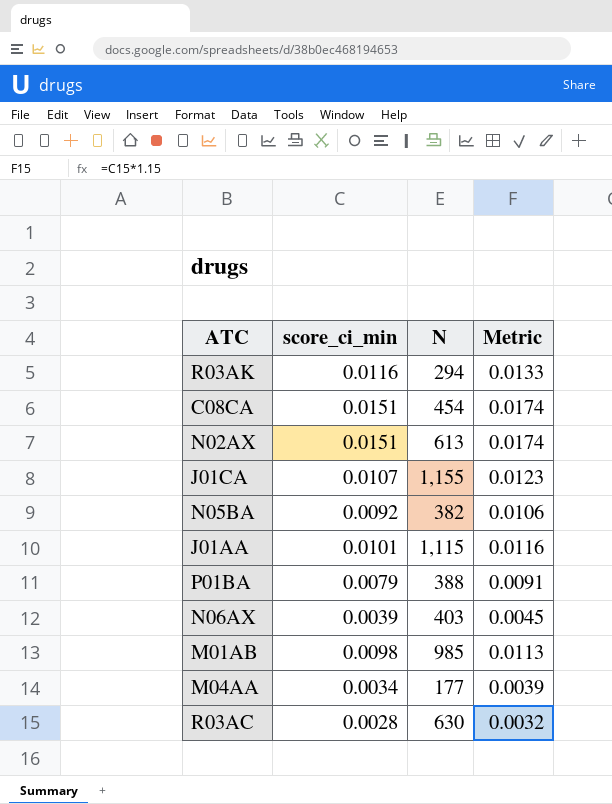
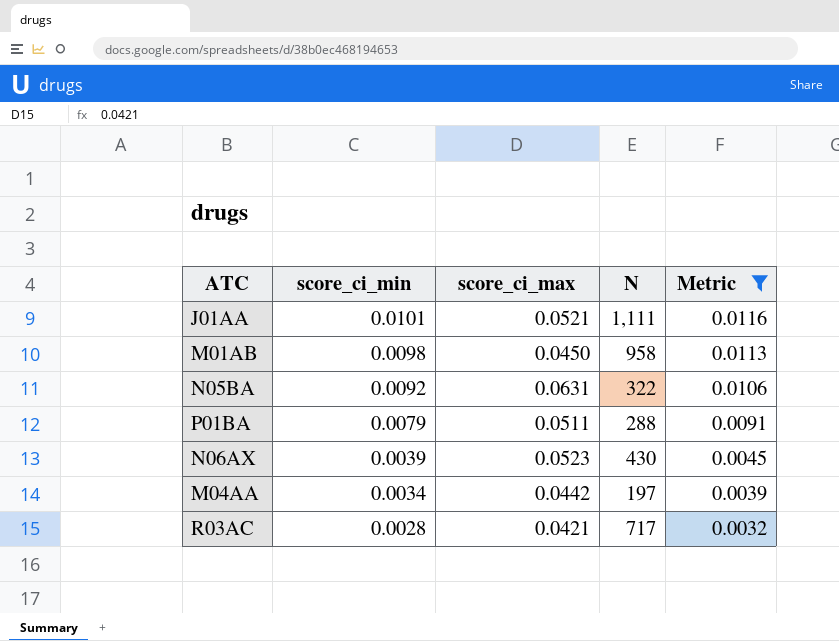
filter: none -> Metric <= 0.0116
row order: none -> score_ci_min descending
column score_ci_max | position: none -> 3
J01AA | N: 1,115 -> 1,111
M01AB | N: 985 -> 958
N05BA | N: 382 -> 322
P01BA | N: 388 -> 288
N06AX | N: 403 -> 430
M04AA | N: 177 -> 197
R03AC | N: 630 -> 717

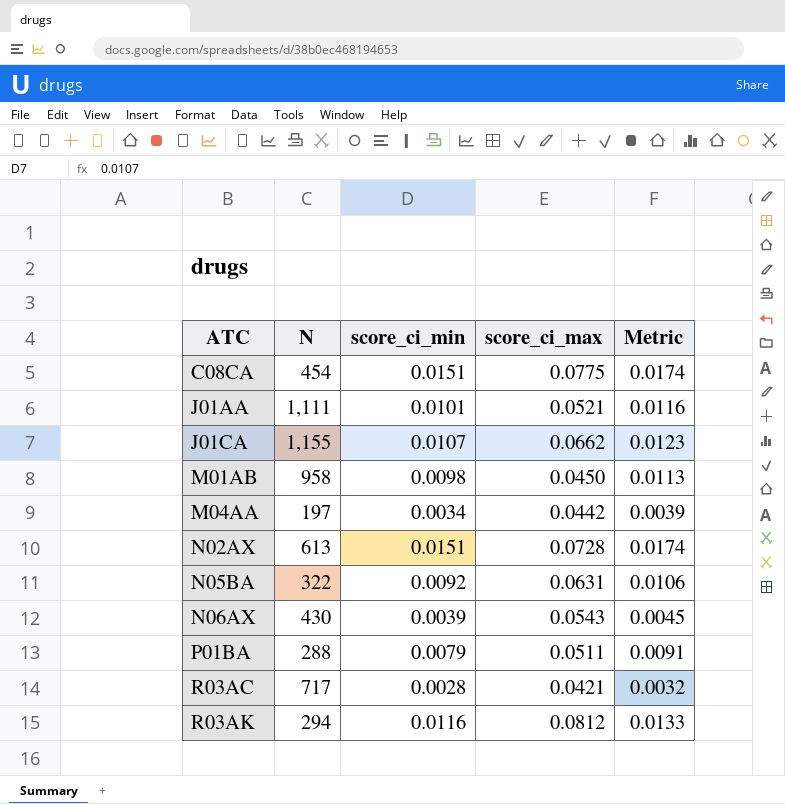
filter: Metric <= 0.0116 -> none
row order: score_ci_min descending -> ATC ascending
column N | position: 4 -> 2
N06AX | score_ci_max: 0.0523 -> 0.0543

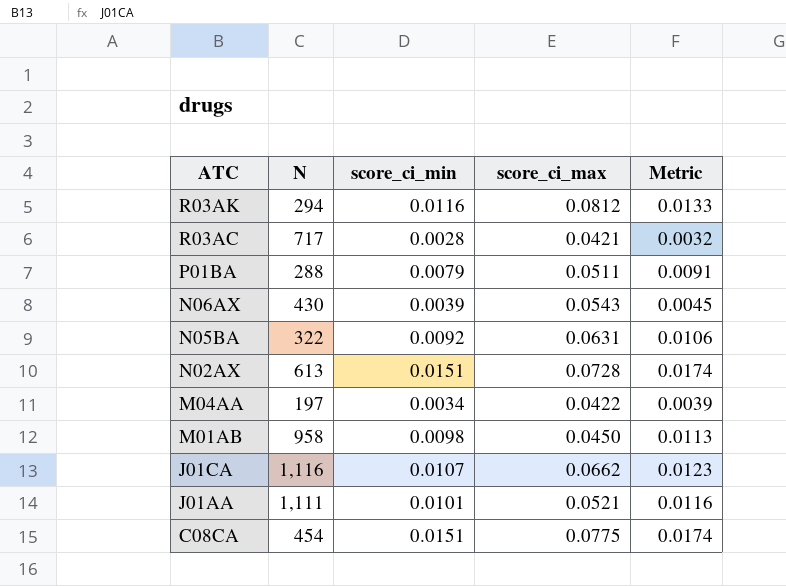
row order: ATC ascending -> ATC descending
M04AA | score_ci_max: 0.0442 -> 0.0422
J01CA | N: 1,155 -> 1,116

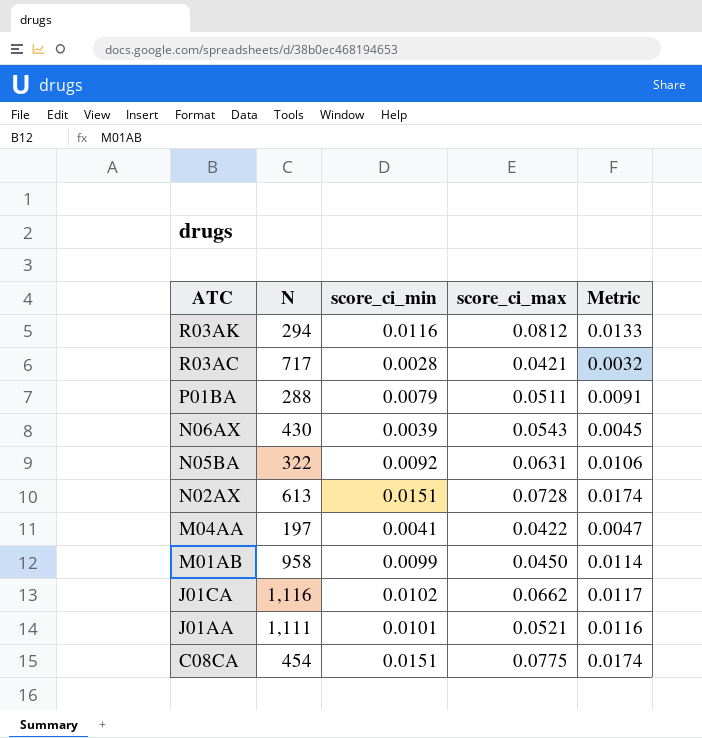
M04AA | score_ci_min: 0.0034 -> 0.0041
M04AA | Metric: 0.0039 -> 0.0047
M01AB | score_ci_min: 0.0098 -> 0.0099
M01AB | Metric: 0.0113 -> 0.0114
J01CA | score_ci_min: 0.0107 -> 0.0102
J01CA | Metric: 0.0123 -> 0.0117

